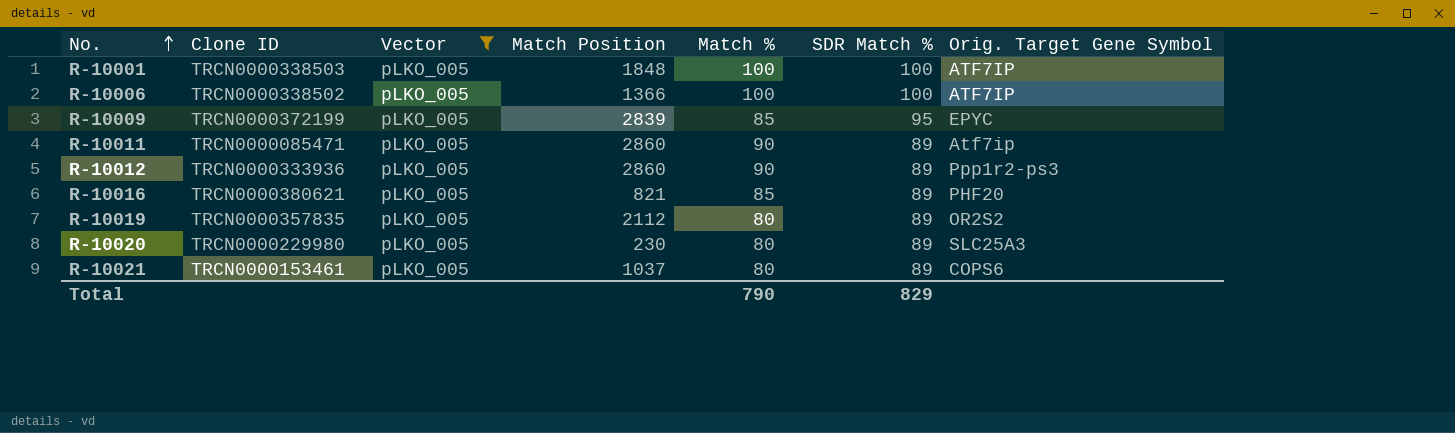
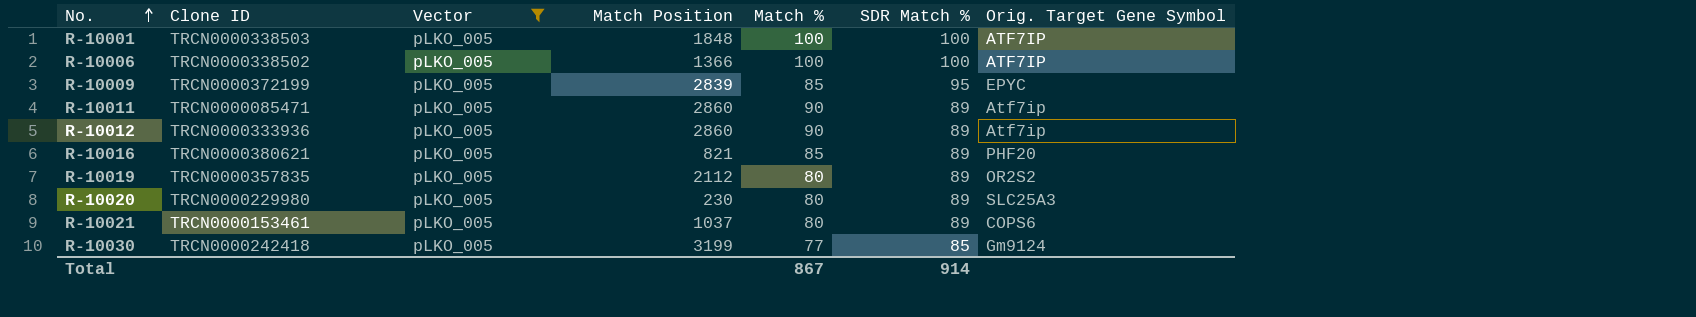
R-10012 | Orig. Target Gene Symbol: Ppp1r2-ps3 -> Atf7ip
row R-10030: none -> TRCN0000242418 | pLKO_005 | 3199 | 77 | 85 | Gm9124
Total | Match %: 790 -> 867
Total | SDR Match %: 829 -> 914

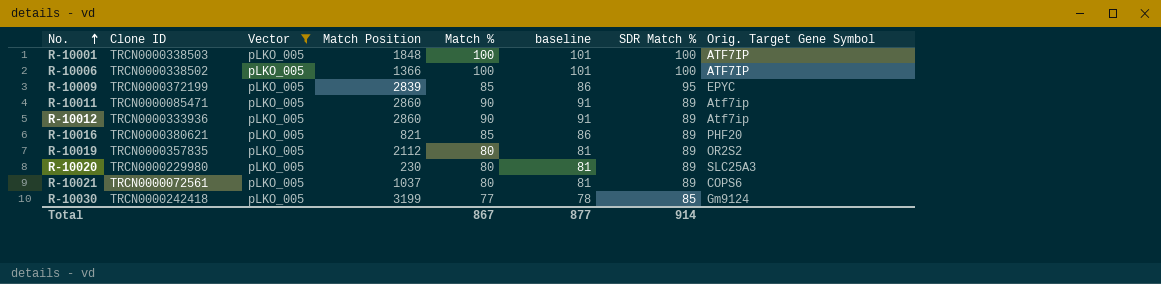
column baseline | formula: none -> [Match %] + 1
R-10021 | Clone ID: TRCN0000153461 -> TRCN0000072561

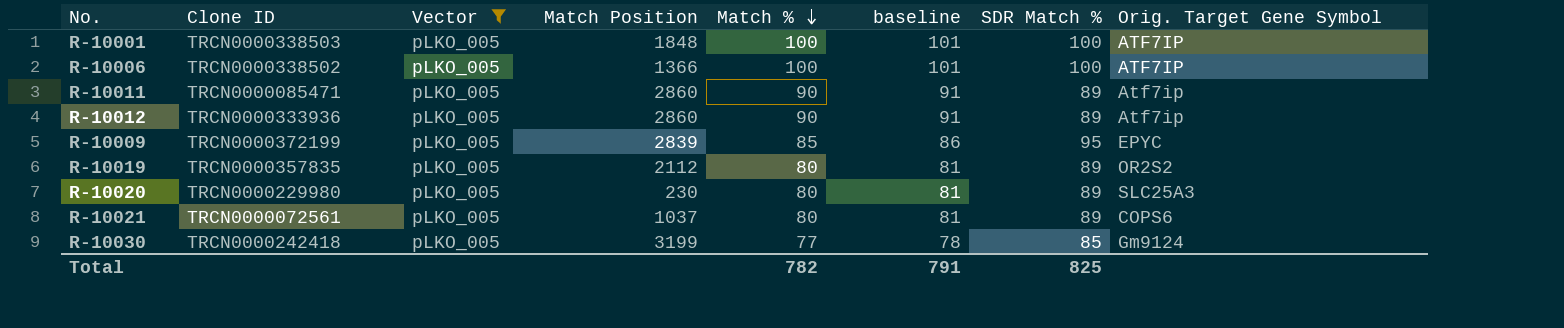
row order: No. ascending -> Match % descending
row R-10016: TRCN0000380621 | pLKO_005 | 821 | 85 | 86 | 89 | PHF20 -> none
Total | Match %: 867 -> 782
Total | baseline: 877 -> 791
Total | SDR Match %: 914 -> 825

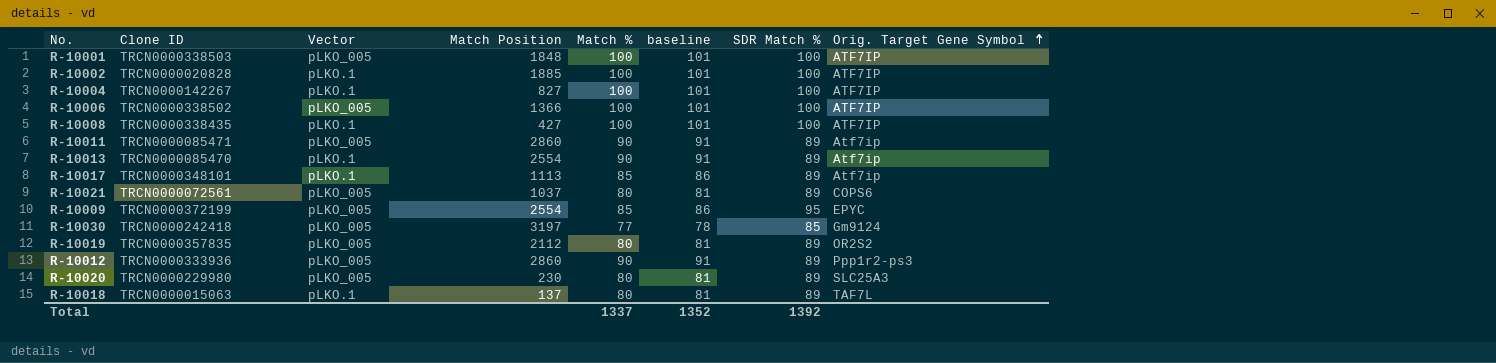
filter: Vector = pLKO_005 -> none
row order: Match % descending -> Orig. Target Gene Symbol ascending
R-10009 | Match Position: 2839 -> 2554
R-10030 | Match Position: 3199 -> 3197
R-10012 | Orig. Target Gene Symbol: Atf7ip -> Ppp1r2-ps3
Total | Match %: 782 -> 1337
Total | baseline: 791 -> 1352
Total | SDR Match %: 825 -> 1392

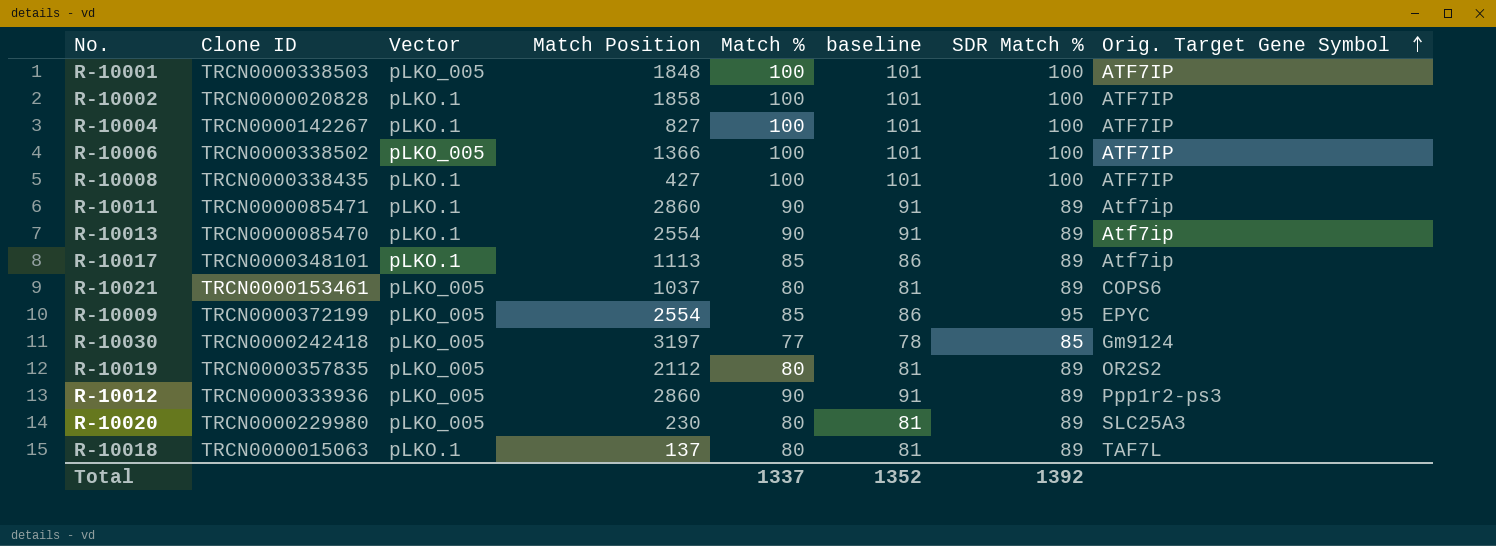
R-10002 | Match Position: 1885 -> 1858
R-10011 | Vector: pLKO_005 -> pLKO.1
R-10021 | Clone ID: TRCN0000072561 -> TRCN0000153461

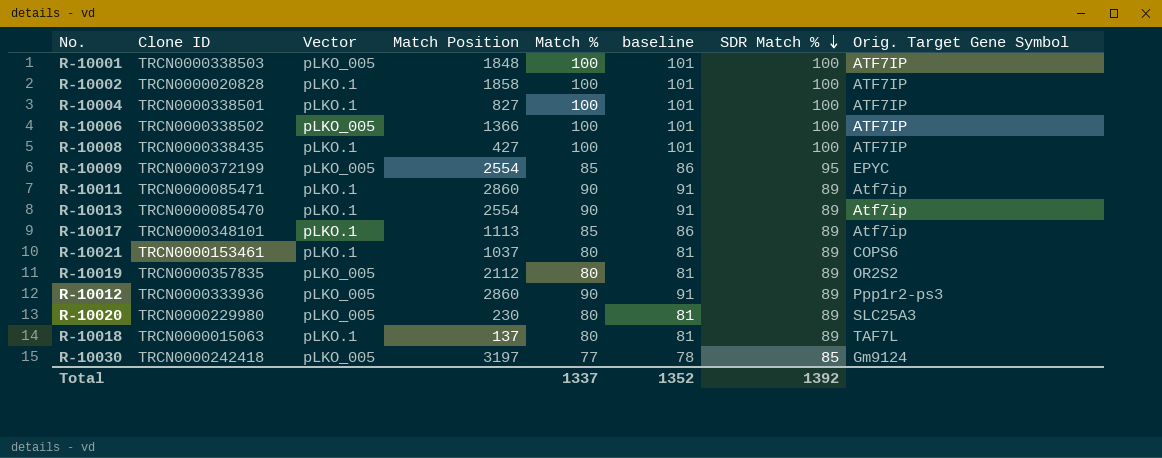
row order: Orig. Target Gene Symbol ascending -> SDR Match % descending
R-10004 | Clone ID: TRCN0000142267 -> TRCN0000338501
R-10021 | Vector: pLKO_005 -> pLKO.1

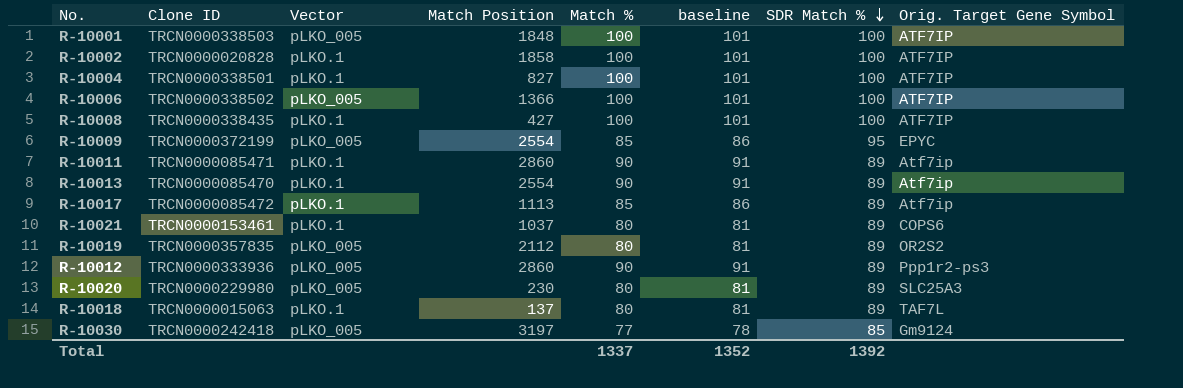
R-10017 | Clone ID: TRCN0000348101 -> TRCN0000085472

